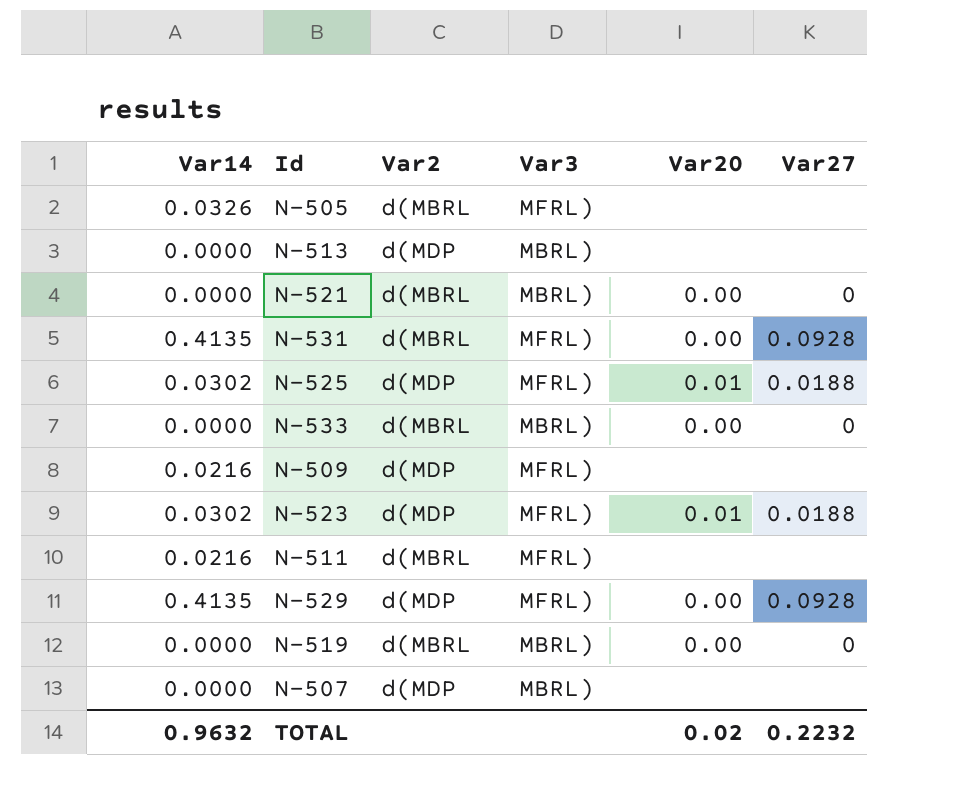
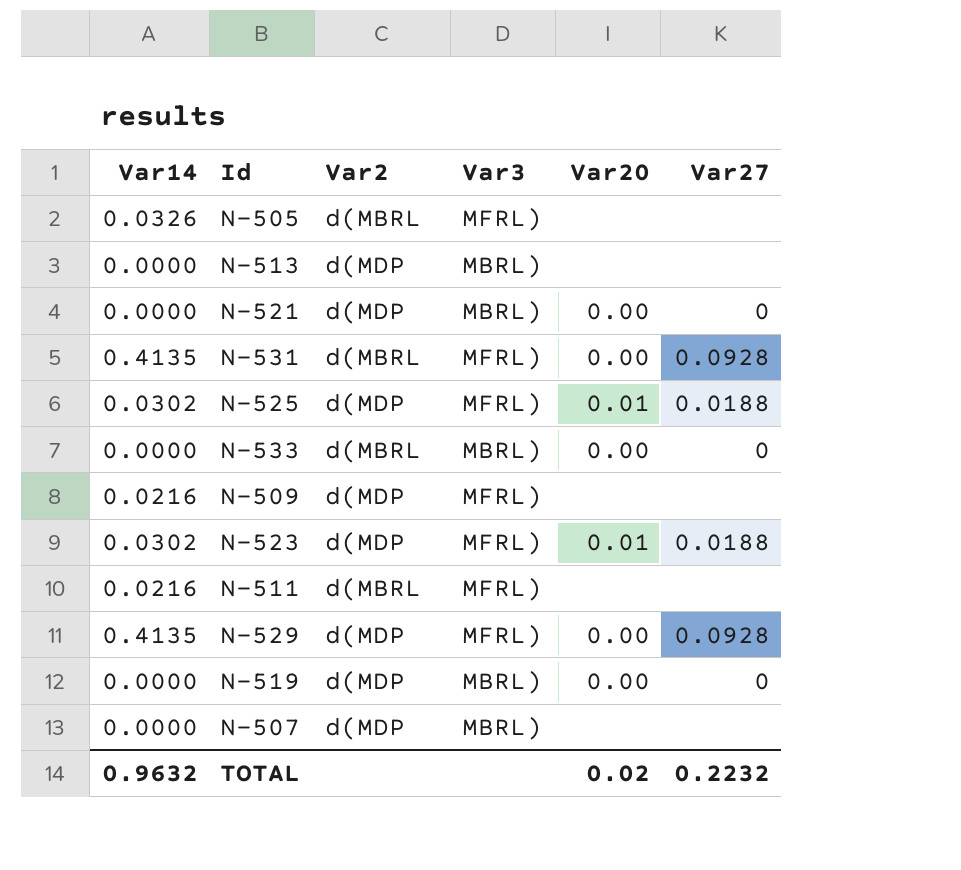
N-521 | Var2: d(MBRL -> d(MDP
N-519 | Var2: d(MBRL -> d(MDP

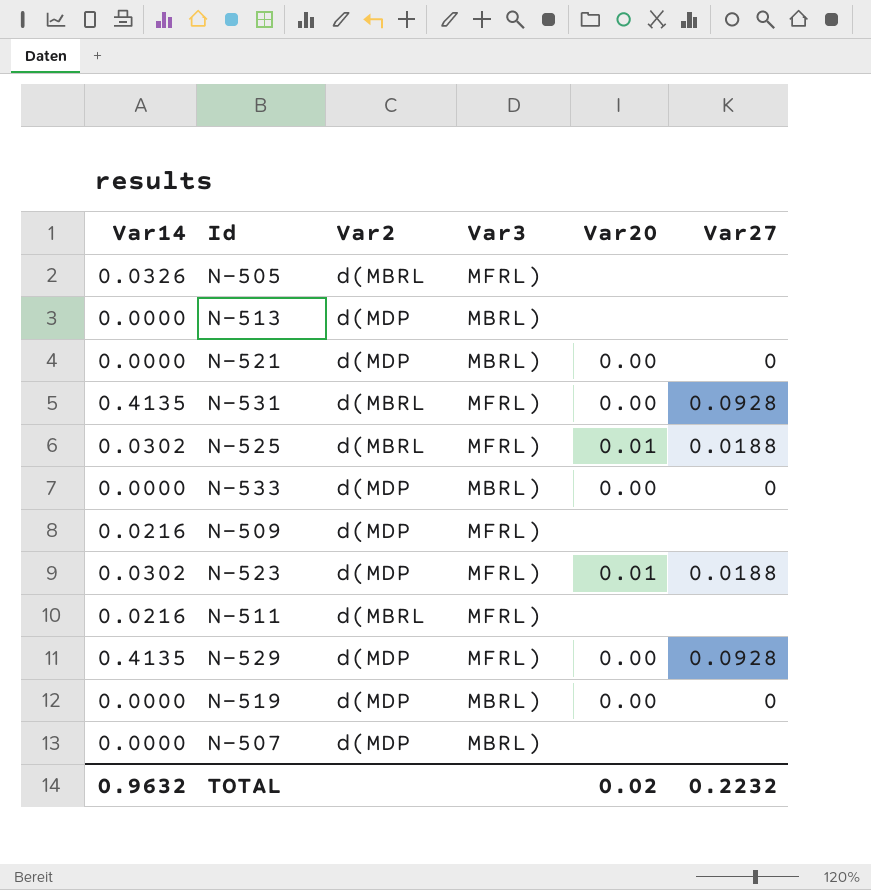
N-525 | Var2: d(MDP -> d(MBRL
N-533 | Var2: d(MBRL -> d(MDP

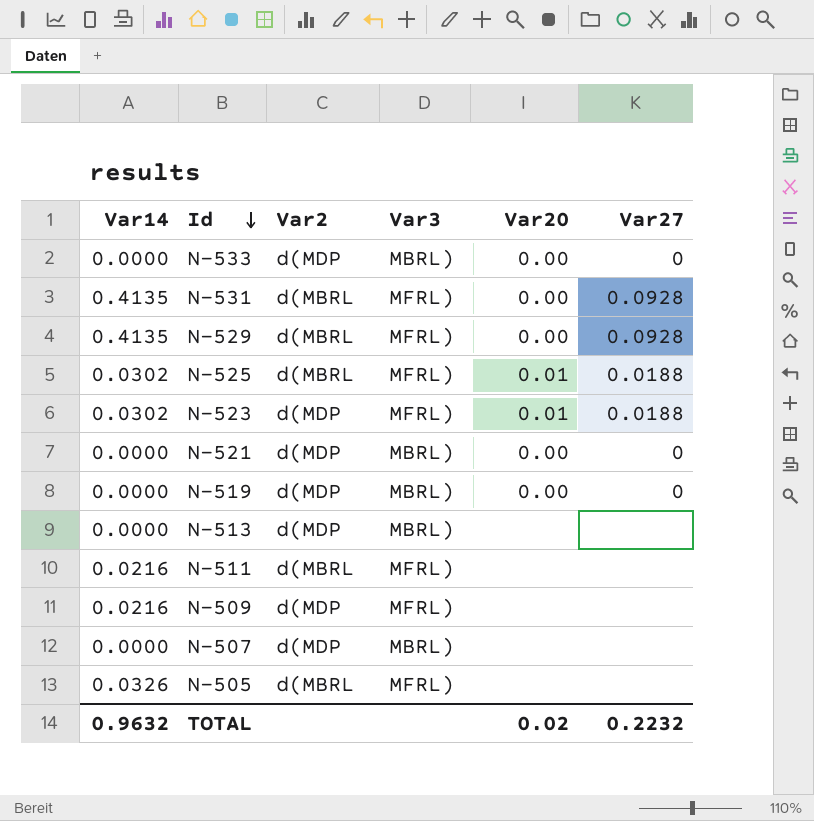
row order: none -> Id descending
N-529 | Var2: d(MDP -> d(MBRL

